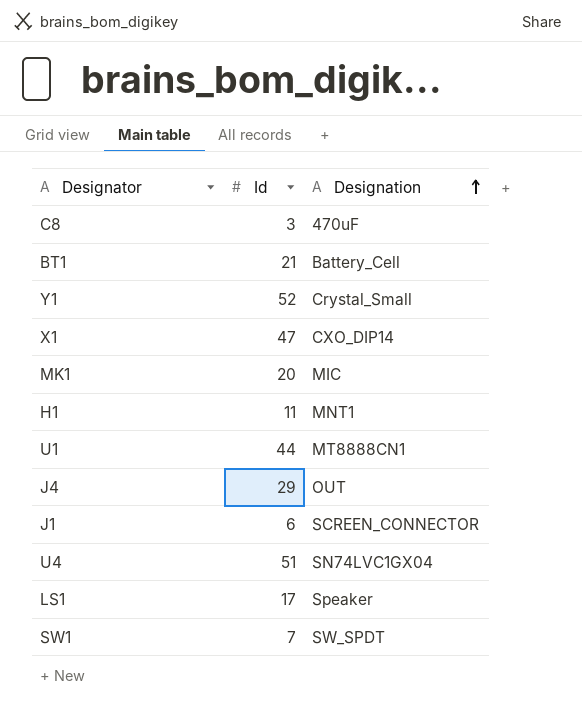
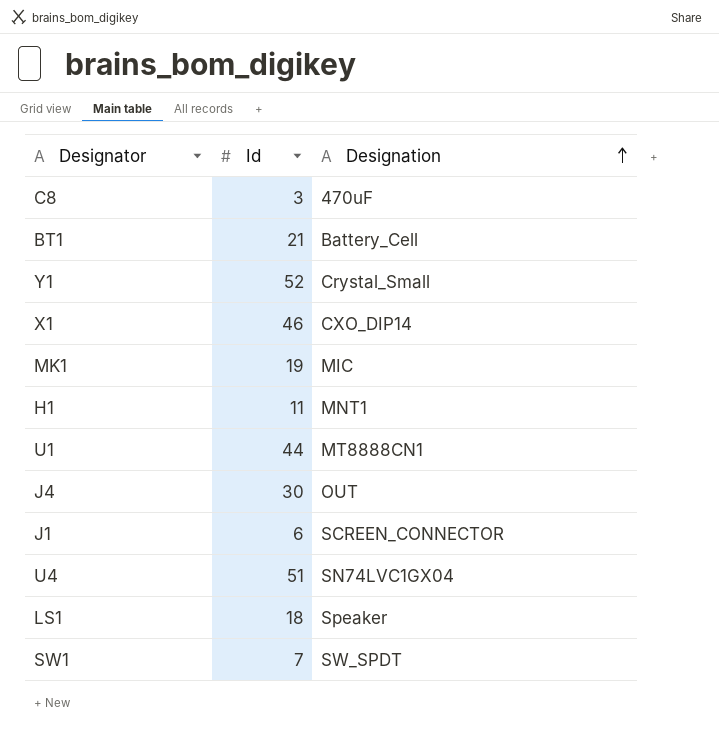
X1 | Id: 47 -> 46
MK1 | Id: 20 -> 19
J4 | Id: 29 -> 30
LS1 | Id: 17 -> 18

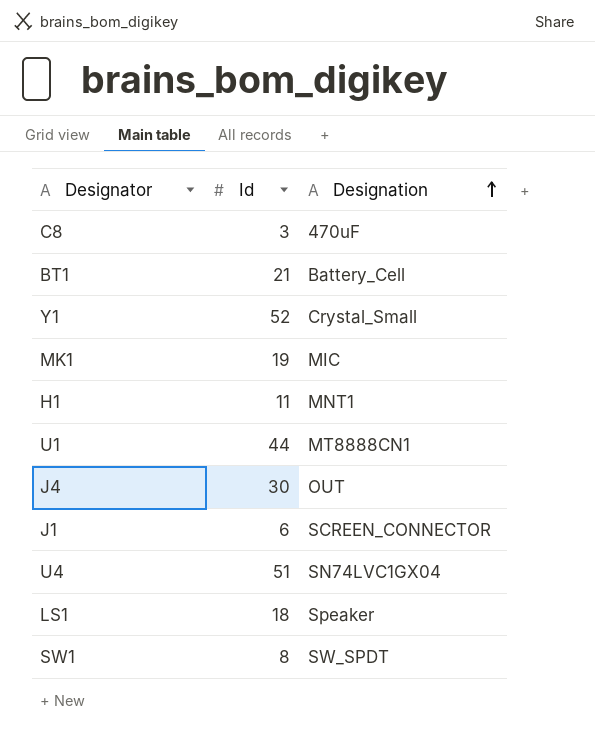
row X1: 46 | CXO_DIP14 -> none
SW1 | Id: 7 -> 8

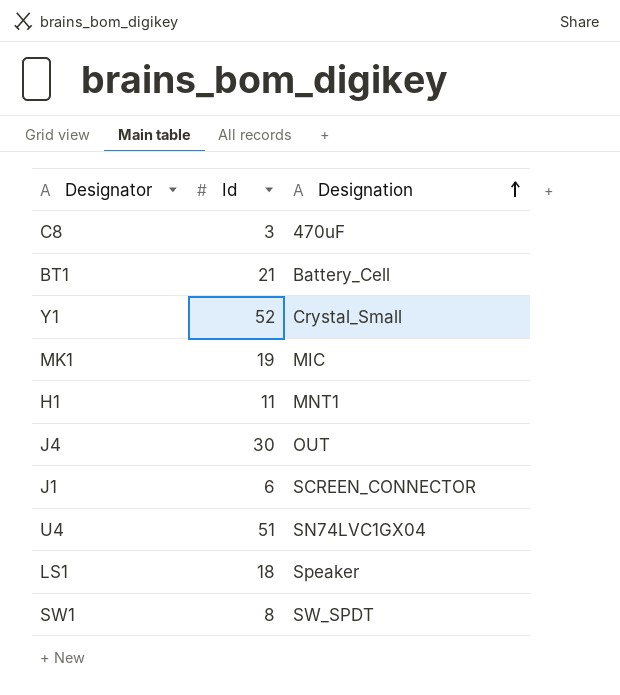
row U1: 44 | MT8888CN1 -> none

